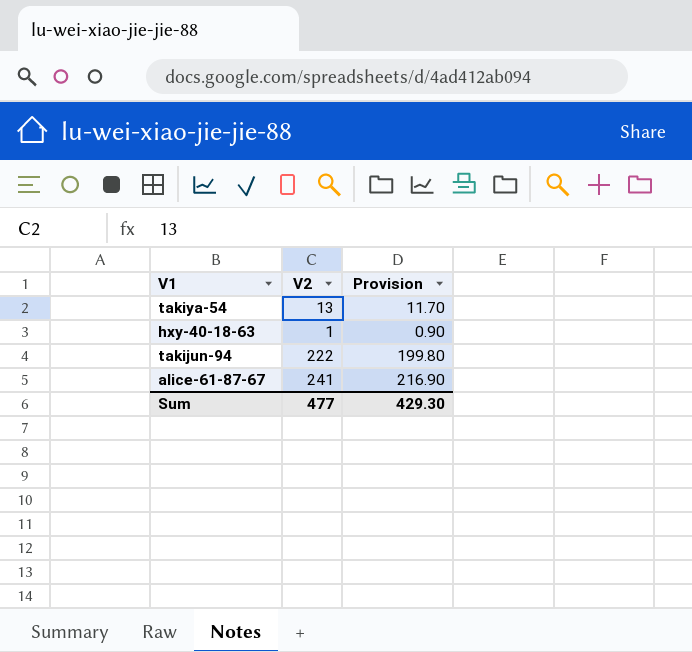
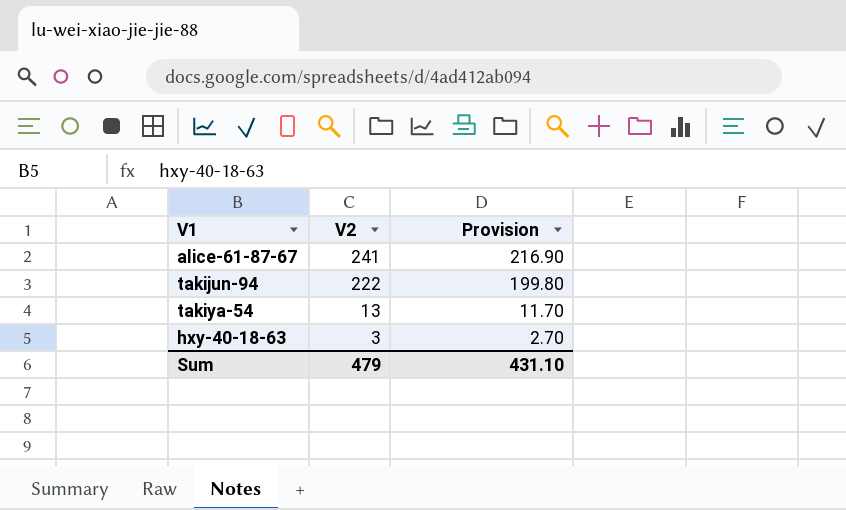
row order: none -> V2 descending
hxy-40-18-63 | V2: 1 -> 3
hxy-40-18-63 | Provision: 0.90 -> 2.70
Sum | V2: 477 -> 479
Sum | Provision: 429.30 -> 431.10

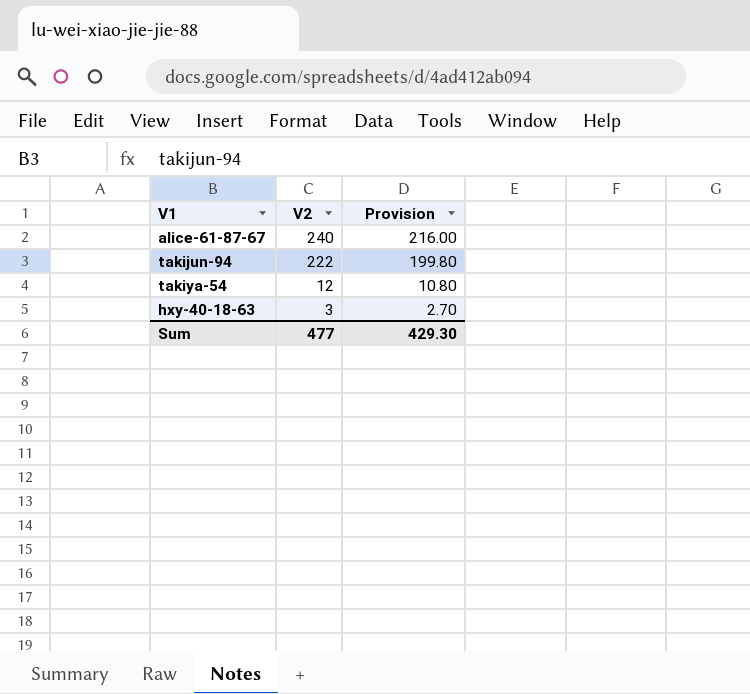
alice-61-87-67 | V2: 241 -> 240
alice-61-87-67 | Provision: 216.90 -> 216.00
takiya-54 | V2: 13 -> 12
takiya-54 | Provision: 11.70 -> 10.80
Sum | V2: 479 -> 477
Sum | Provision: 431.10 -> 429.30

